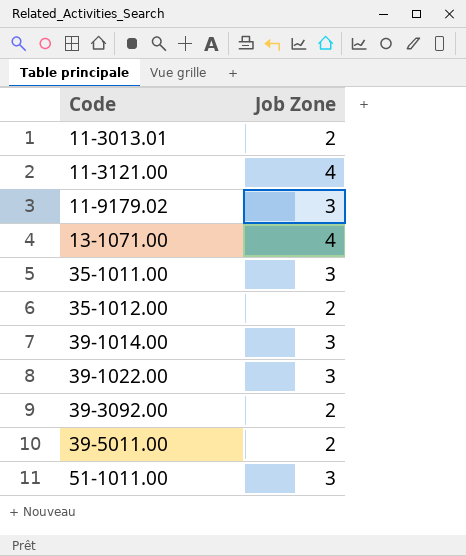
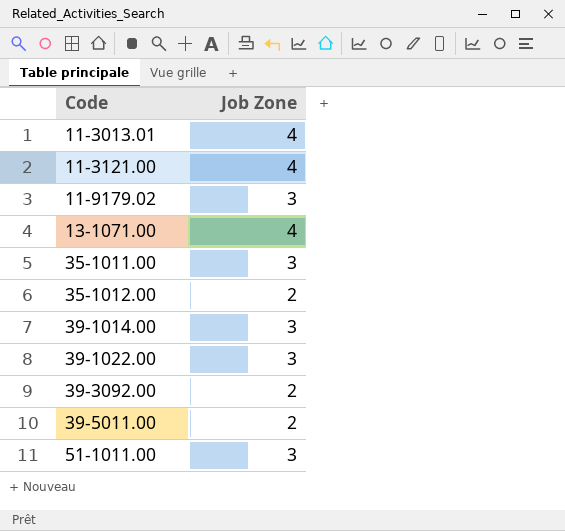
11-3013.01 | Job Zone: 2 -> 4

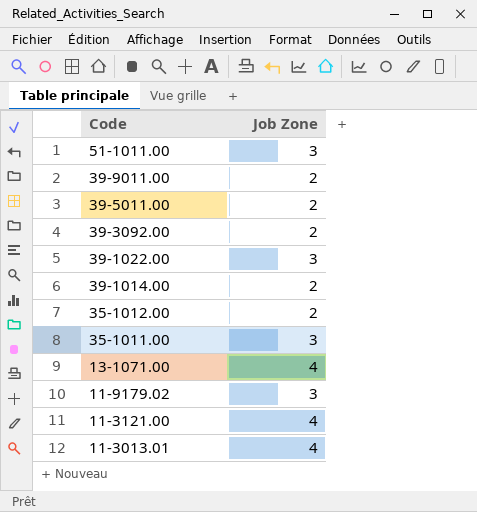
row order: Code ascending -> Code descending
row 39-9011.00: none -> 2
39-1014.00 | Job Zone: 3 -> 2

